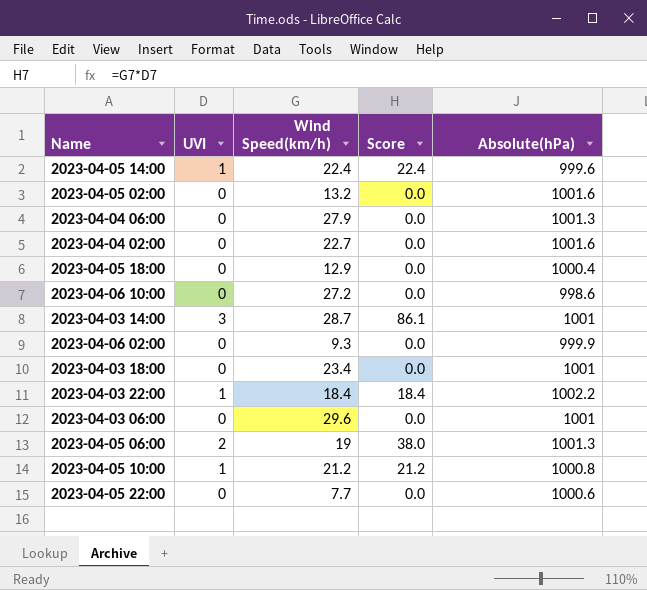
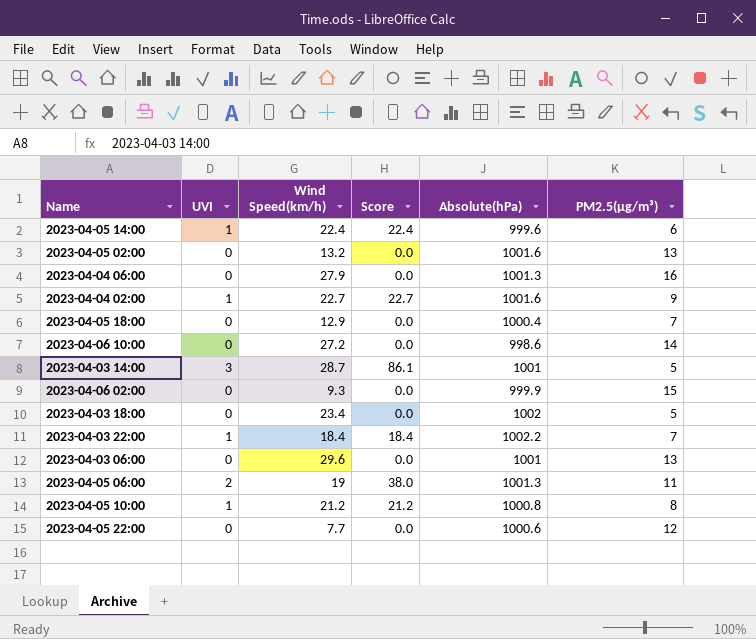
column PM2.5(µg/m³) | position: none -> 6
2023-04-04 02:00 | UVI: 0 -> 1
2023-04-04 02:00 | Score: 0.0 -> 22.7
2023-04-03 18:00 | Absolute(hPa): 1001 -> 1002

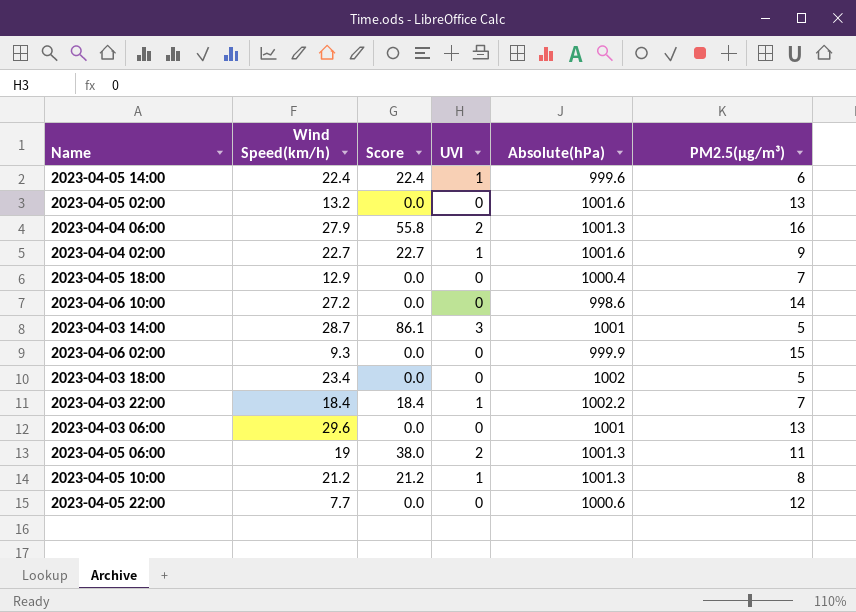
column UVI | position: 2 -> 4
2023-04-04 06:00 | Score: 0.0 -> 55.8
2023-04-04 06:00 | UVI: 0 -> 2
2023-04-05 10:00 | Absolute(hPa): 1000.8 -> 1001.3

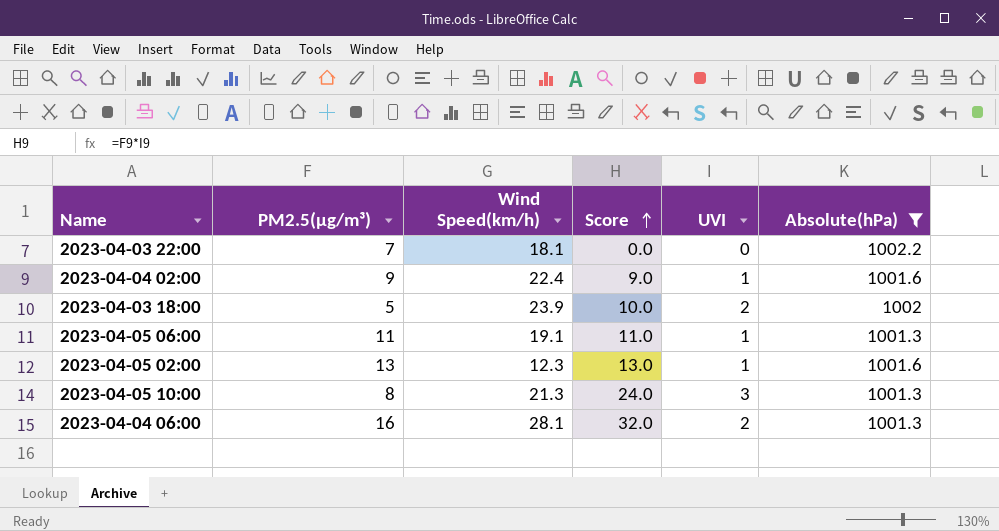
filter: none -> Absolute(hPa) >= 1001.3
row order: none -> Score ascending
column PM2.5(µg/m³) | position: 6 -> 2
column Score | formula: [Wind Speed(km/h)] * [UVI] -> [PM2.5(µg/m³)] * [UVI]
2023-04-03 22:00 | Wind Speed(km/h): 18.4 -> 18.1
2023-04-03 22:00 | UVI: 1 -> 0
2023-04-04 02:00 | Wind Speed(km/h): 22.7 -> 22.4
2023-04-03 18:00 | Wind Speed(km/h): 23.4 -> 23.9
2023-04-03 18:00 | UVI: 0 -> 2
2023-04-05 06:00 | Wind Speed(km/h): 19 -> 19.1
2023-04-05 06:00 | UVI: 2 -> 1
2023-04-05 02:00 | Wind Speed(km/h): 13.2 -> 12.3
2023-04-05 02:00 | UVI: 0 -> 1
2023-04-05 10:00 | Wind Speed(km/h): 21.2 -> 21.3
2023-04-05 10:00 | UVI: 1 -> 3
2023-04-04 06:00 | Wind Speed(km/h): 27.9 -> 28.1

